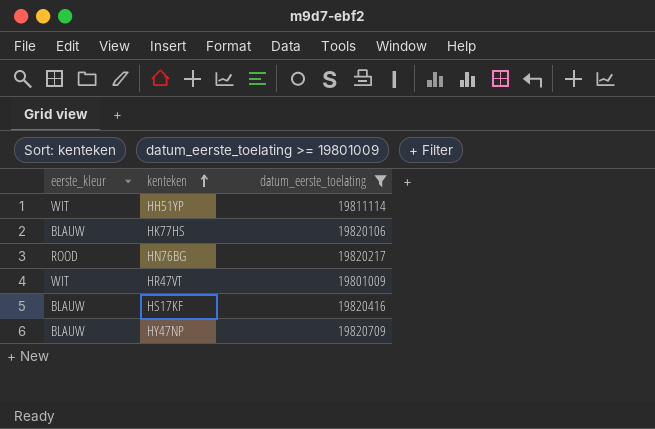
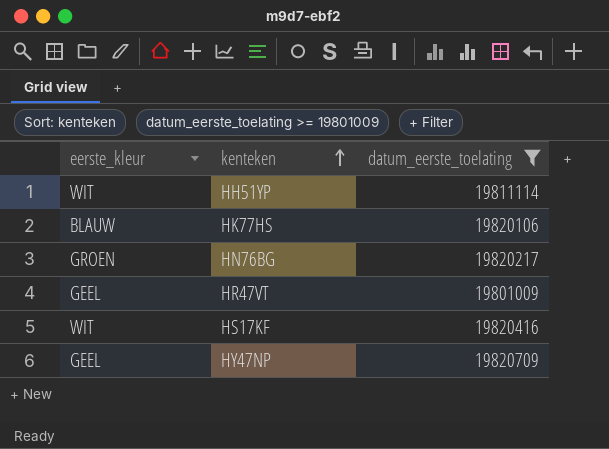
HN76BG | eerste_kleur: ROOD -> GROEN
HR47VT | eerste_kleur: WIT -> GEEL
HS17KF | eerste_kleur: BLAUW -> WIT
HY47NP | eerste_kleur: BLAUW -> GEEL

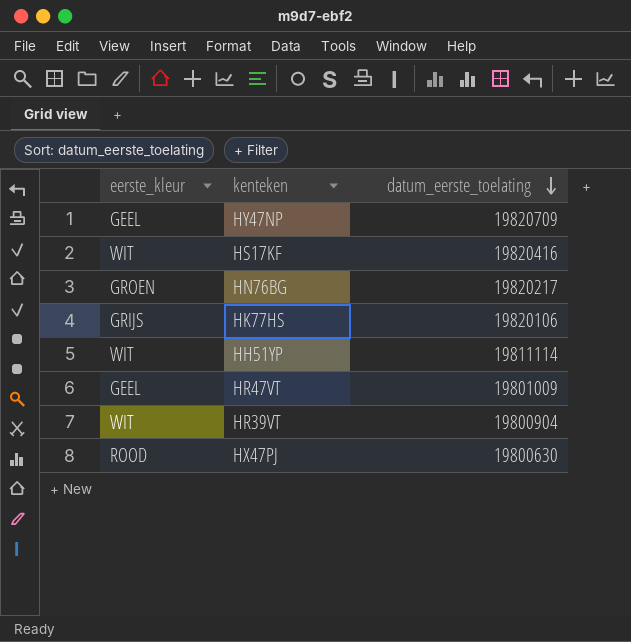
filter: datum_eerste_toelating >= 19801009 -> none
row order: kenteken ascending -> datum_eerste_toelating descending
HK77HS | eerste_kleur: BLAUW -> GRIJS

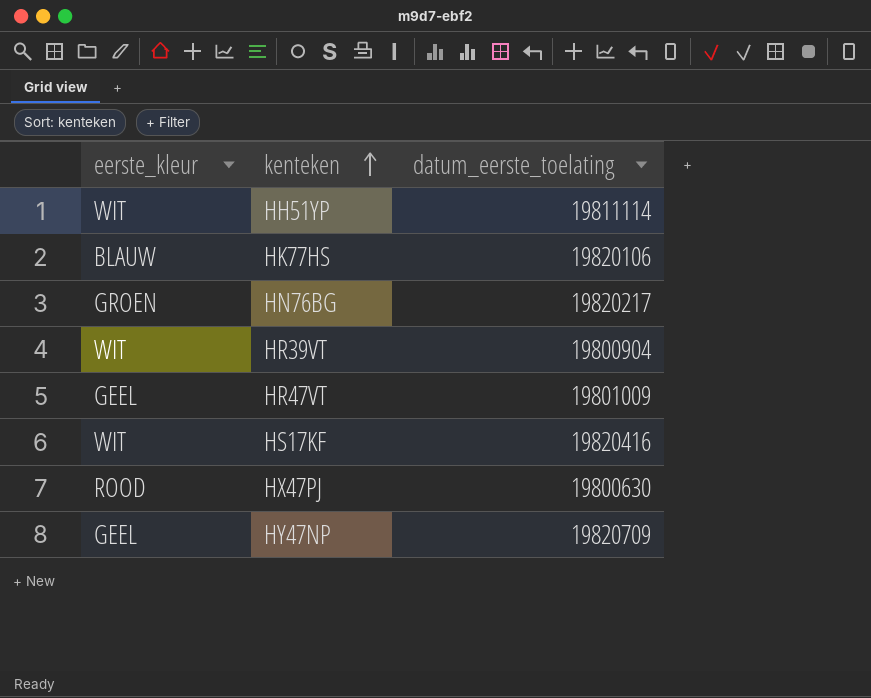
row order: datum_eerste_toelating descending -> kenteken ascending
HK77HS | eerste_kleur: GRIJS -> BLAUW

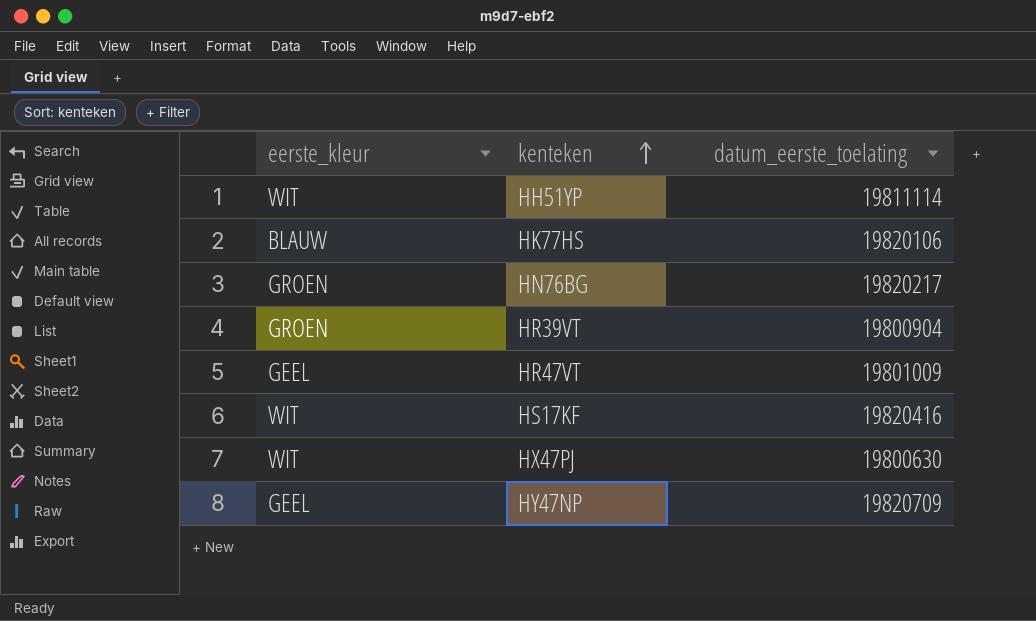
HR39VT | eerste_kleur: WIT -> GROEN
HX47PJ | eerste_kleur: ROOD -> WIT

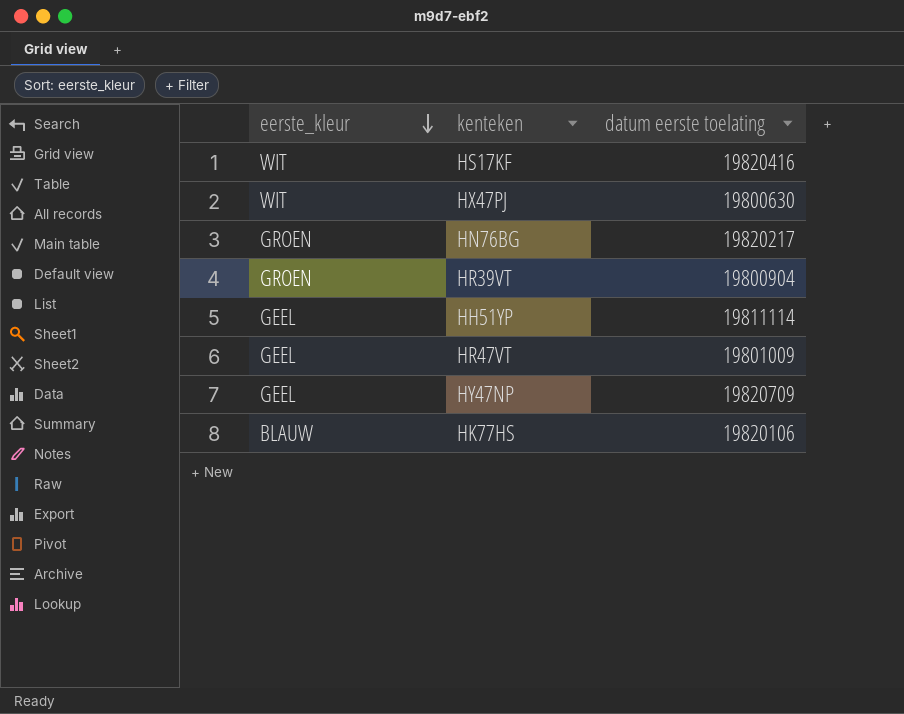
row order: kenteken ascending -> eerste_kleur descending
column name: datum_eerste_toelating -> datum eerste toelating
HH51YP | eerste_kleur: WIT -> GEEL

